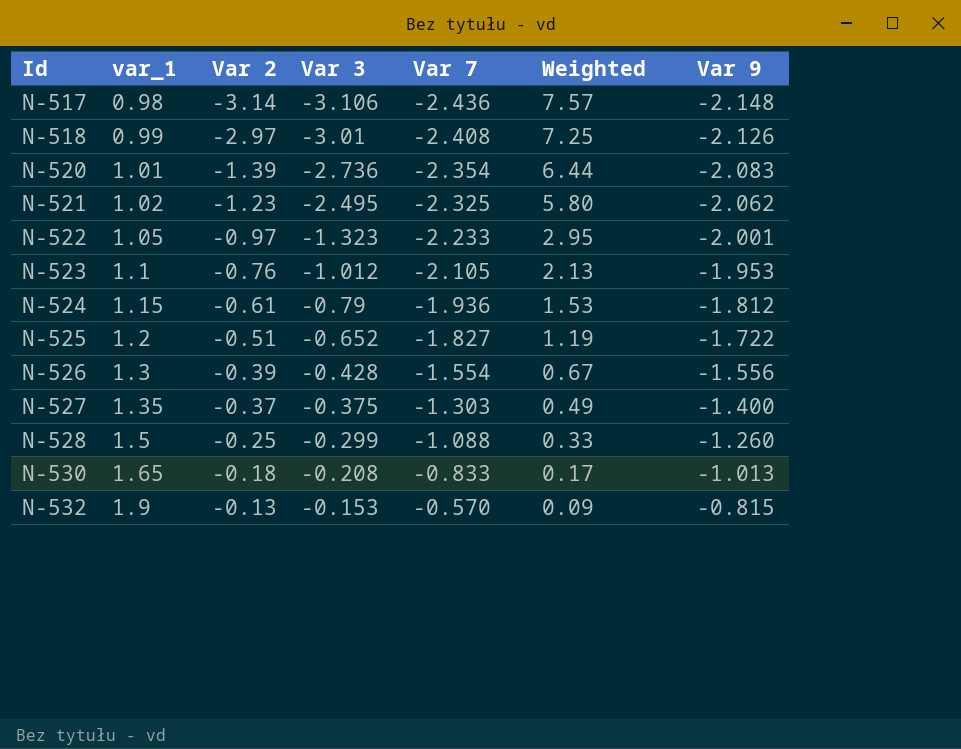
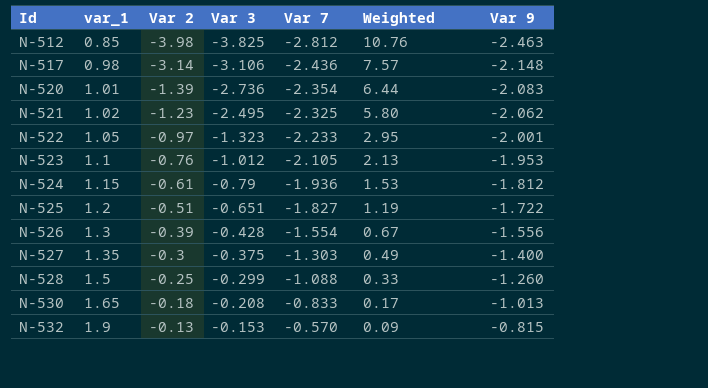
row N-518: 0.99 | -2.97 | -3.01 | -2.408 | 7.25 | -2.126 -> none
row N-512: none -> 0.85 | -3.98 | -3.825 | -2.812 | 10.76 | -2.463
N-525 | Var 3: -0.652 -> -0.651
N-527 | Var 2: -0.37 -> -0.3

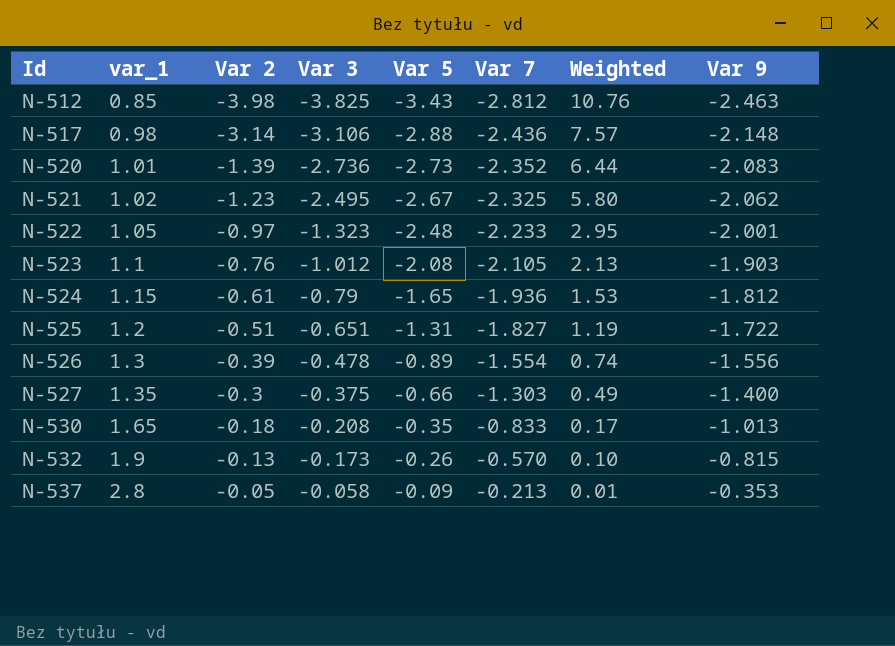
column Var 5 | position: none -> 5
row N-528: 1.5 | -0.25 | -0.299 | -1.088 | 0.33 | -1.260 -> none
N-520 | Var 7: -2.354 -> -2.352
N-523 | Var 9: -1.953 -> -1.903
N-526 | Var 3: -0.428 -> -0.478
N-526 | Weighted: 0.67 -> 0.74
N-532 | Var 3: -0.153 -> -0.173
N-532 | Weighted: 0.09 -> 0.10
row N-537: none -> 2.8 | -0.05 | -0.058 | -0.09 | -0.213 | 0.01 | -0.353

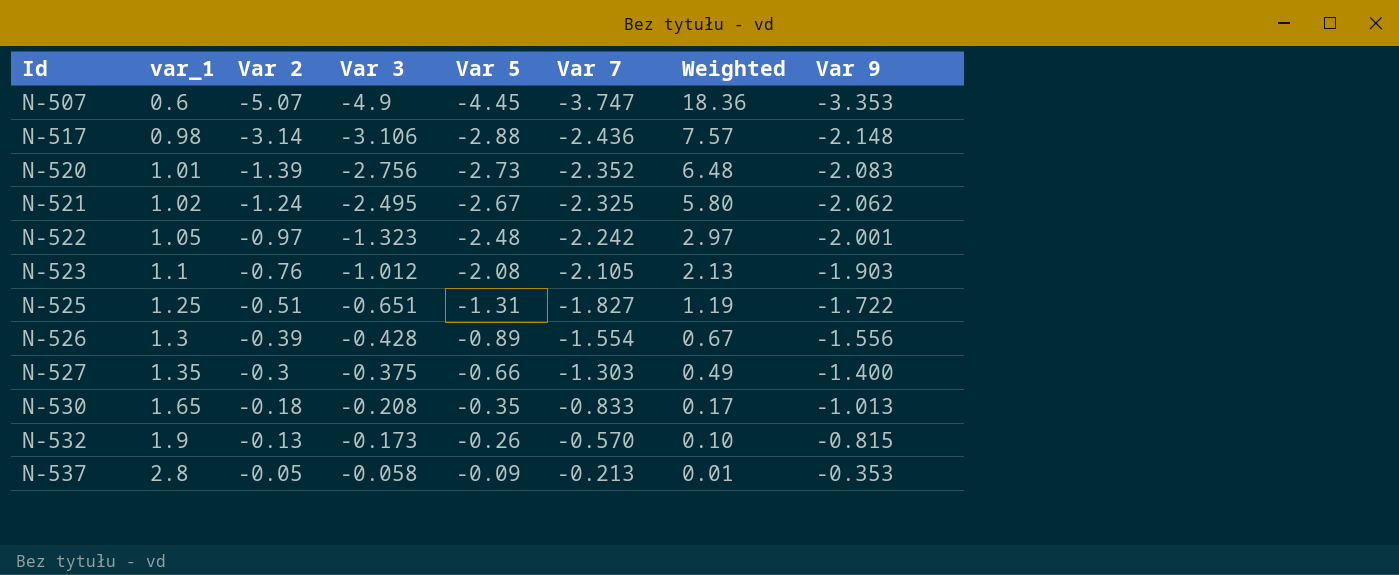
row N-512: 0.85 | -3.98 | -3.825 | -3.43 | -2.812 | 10.76 | -2.463 -> none
row N-524: 1.15 | -0.61 | -0.79 | -1.65 | -1.936 | 1.53 | -1.812 -> none
row N-507: none -> 0.6 | -5.07 | -4.9 | -4.45 | -3.747 | 18.36 | -3.353
N-520 | Var 3: -2.736 -> -2.756
N-520 | Weighted: 6.44 -> 6.48
N-521 | Var 2: -1.23 -> -1.24
N-522 | Var 7: -2.233 -> -2.242
N-522 | Weighted: 2.95 -> 2.97
N-525 | var_1: 1.2 -> 1.25
N-526 | Var 3: -0.478 -> -0.428
N-526 | Weighted: 0.74 -> 0.67

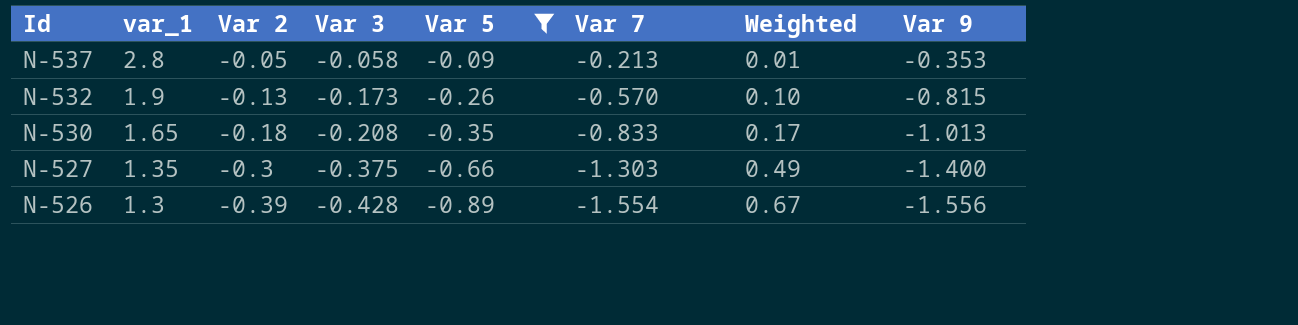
filter: none -> Var 5 >= -0.89
row order: Id ascending -> Id descending

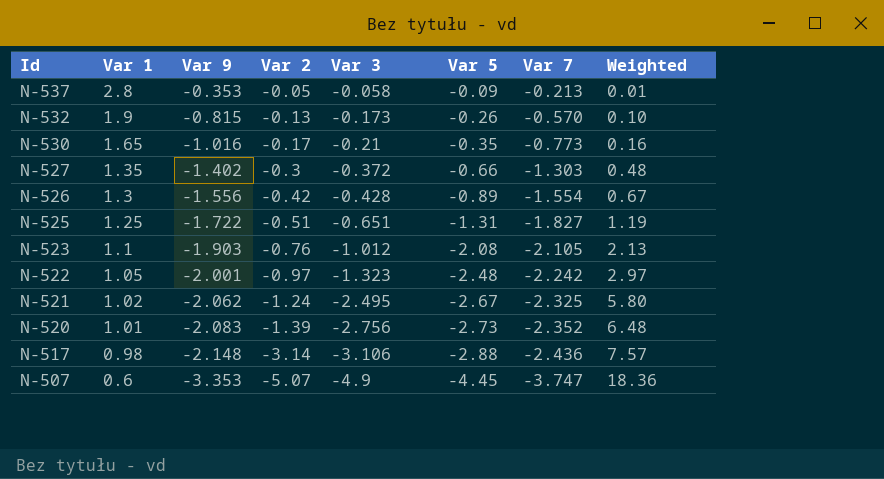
filter: Var 5 >= -0.89 -> none
column name: var_1 -> Var 1
column Var 9 | position: 8 -> 3
N-530 | Var 9: -1.013 -> -1.016
N-530 | Var 2: -0.18 -> -0.17
N-530 | Var 3: -0.208 -> -0.21
N-530 | Var 7: -0.833 -> -0.773
N-530 | Weighted: 0.17 -> 0.16
N-527 | Var 9: -1.400 -> -1.402
N-527 | Var 3: -0.375 -> -0.372
N-527 | Weighted: 0.49 -> 0.48
N-526 | Var 2: -0.39 -> -0.42

